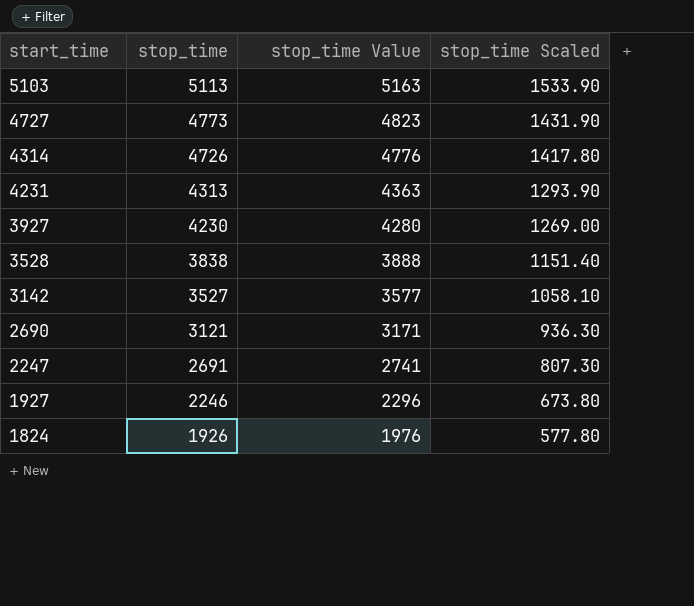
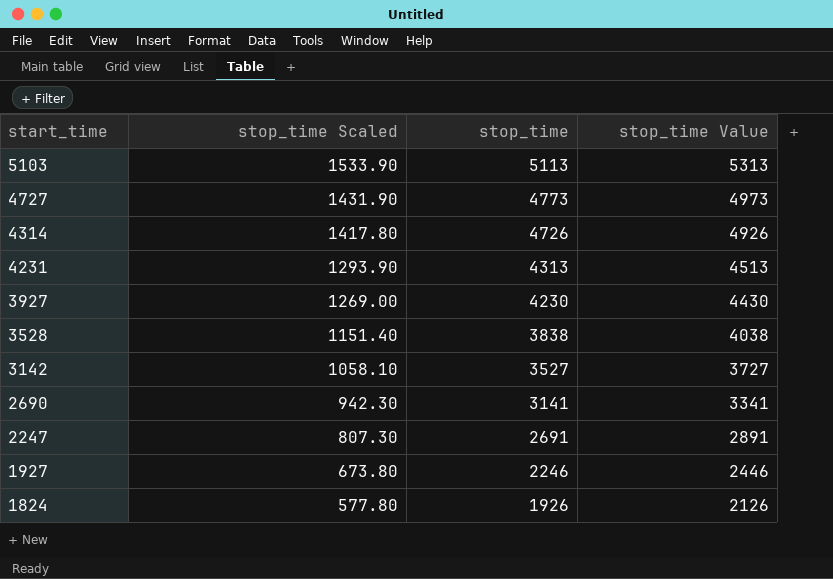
column stop_time Scaled | position: 4 -> 2
column stop_time Value | formula: [stop_time] + 50 -> [stop_time] + 200
2690 | stop_time Scaled: 936.30 -> 942.30
2690 | stop_time: 3121 -> 3141

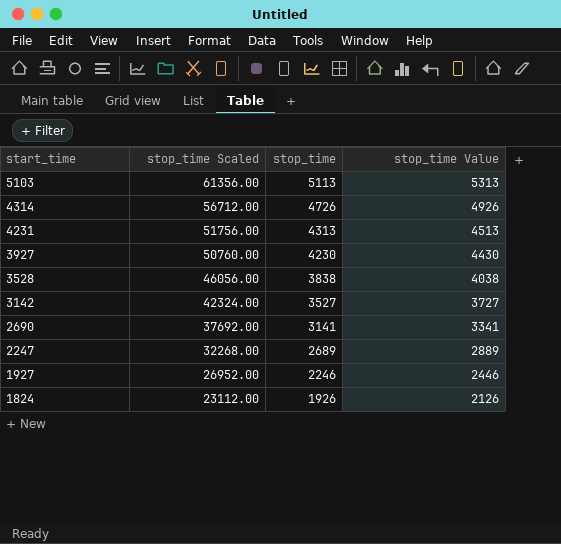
column stop_time Scaled | formula: [stop_time] * 0.3 -> [stop_time] * 12
row 4727: 1431.90 | 4773 | 4973 -> none
2247 | stop_time: 2691 -> 2689
2247 | stop_time Value: 2891 -> 2889

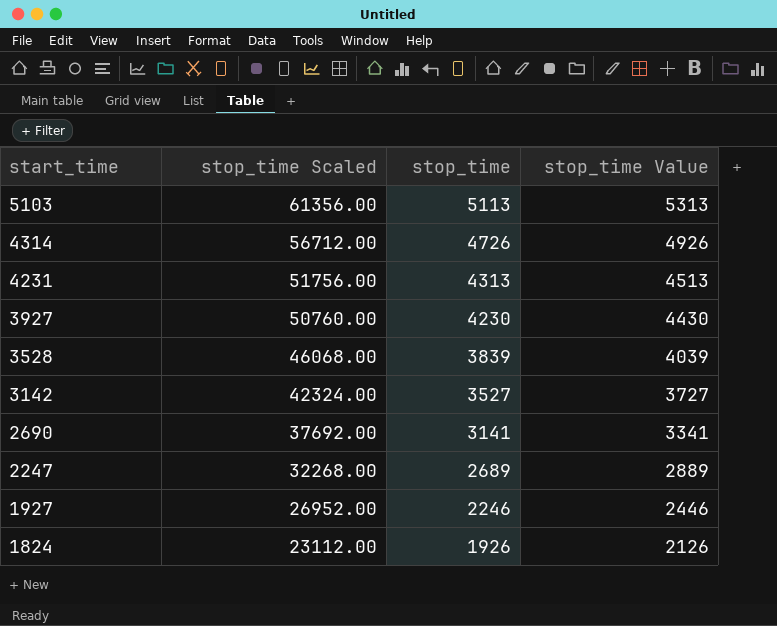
3528 | stop_time Scaled: 46056.00 -> 46068.00
3528 | stop_time: 3838 -> 3839
3528 | stop_time Value: 4038 -> 4039

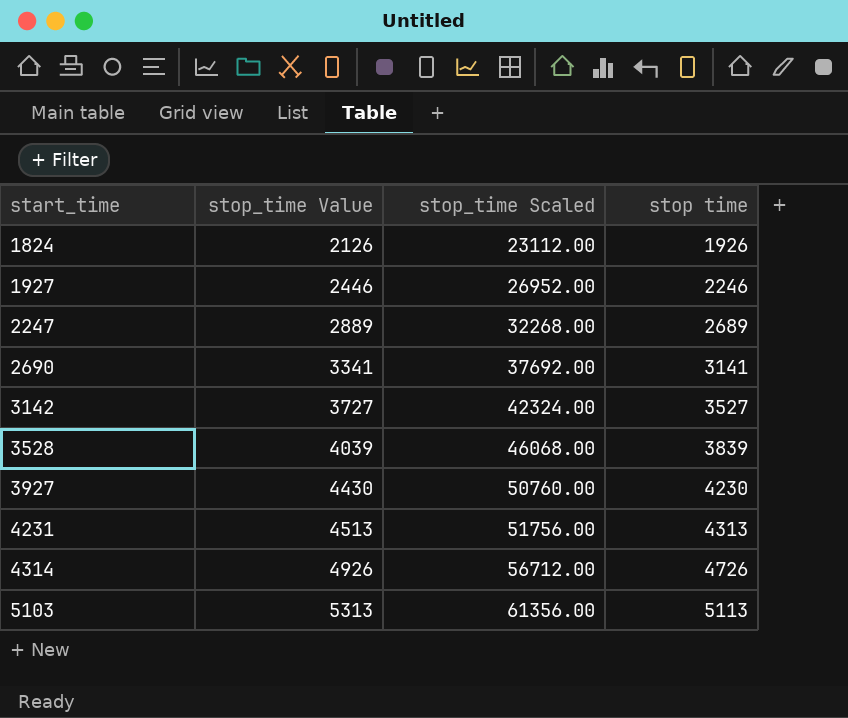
row order: start_time descending -> start_time ascending
column stop_time Value | position: 4 -> 2
column name: stop_time -> stop time

